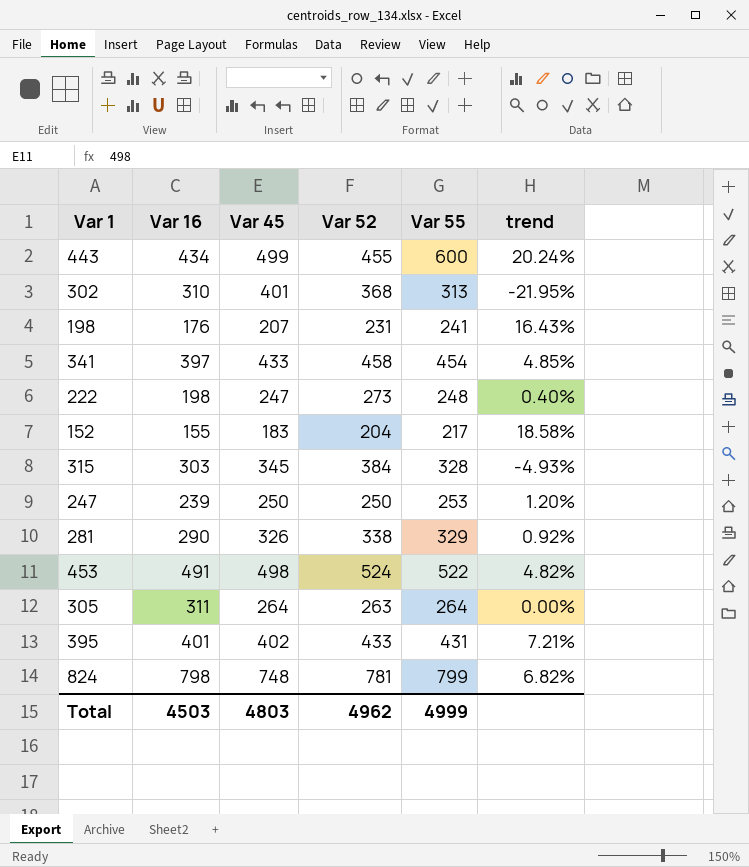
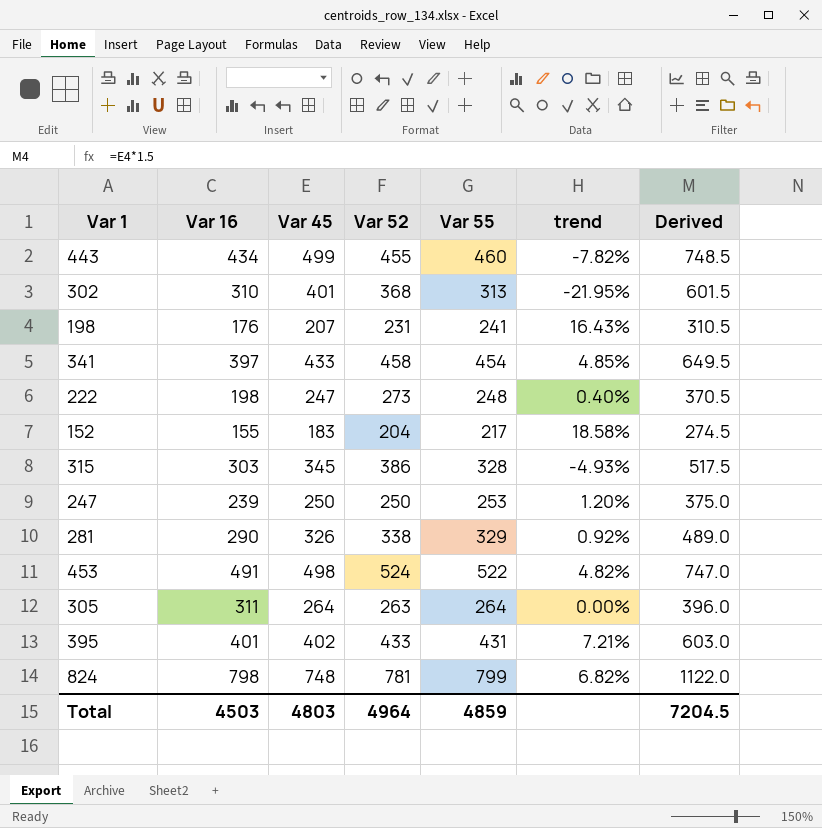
column Derived | formula: none -> [Var 45] * 1.5
443 | Var 55: 600 -> 460
443 | trend: 20.24% -> -7.82%
315 | Var 52: 384 -> 386
Total | Var 52: 4962 -> 4964
Total | Var 55: 4999 -> 4859

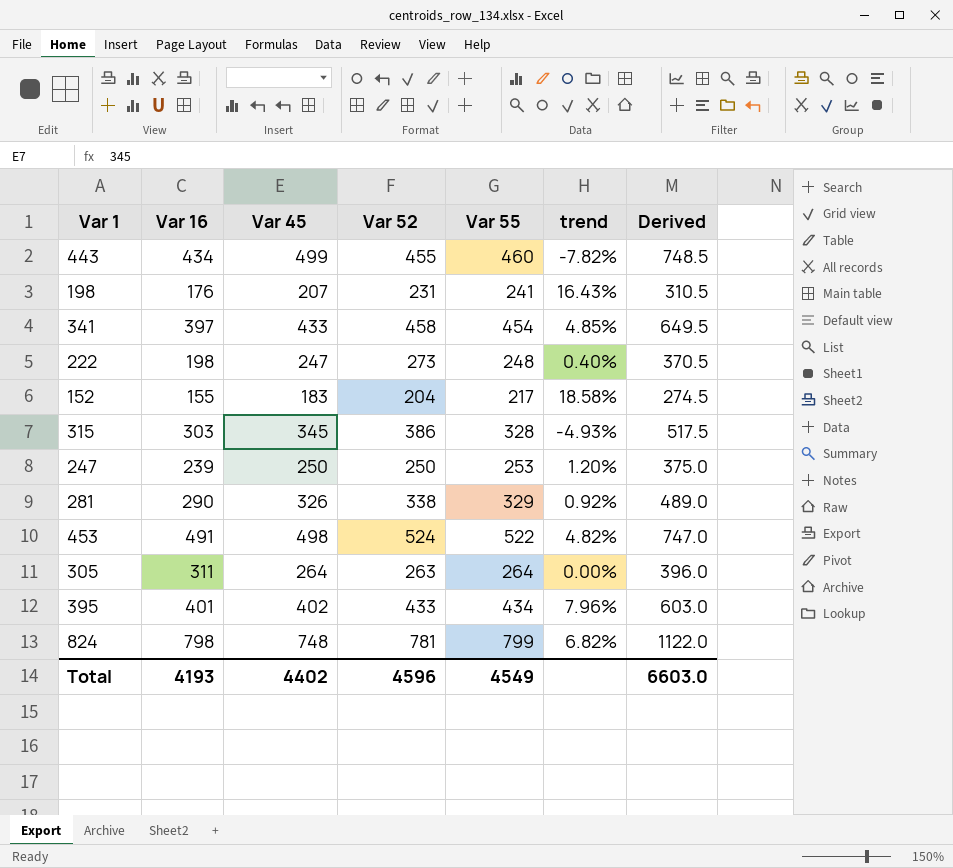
row 302: 310 | 401 | 368 | 313 | -21.95% | 601.5 -> none
395 | Var 55: 431 -> 434
395 | trend: 7.21% -> 7.96%
Total | Var 16: 4503 -> 4193
Total | Var 45: 4803 -> 4402
Total | Var 52: 4964 -> 4596
Total | Var 55: 4859 -> 4549
Total | Derived: 7204.5 -> 6603.0

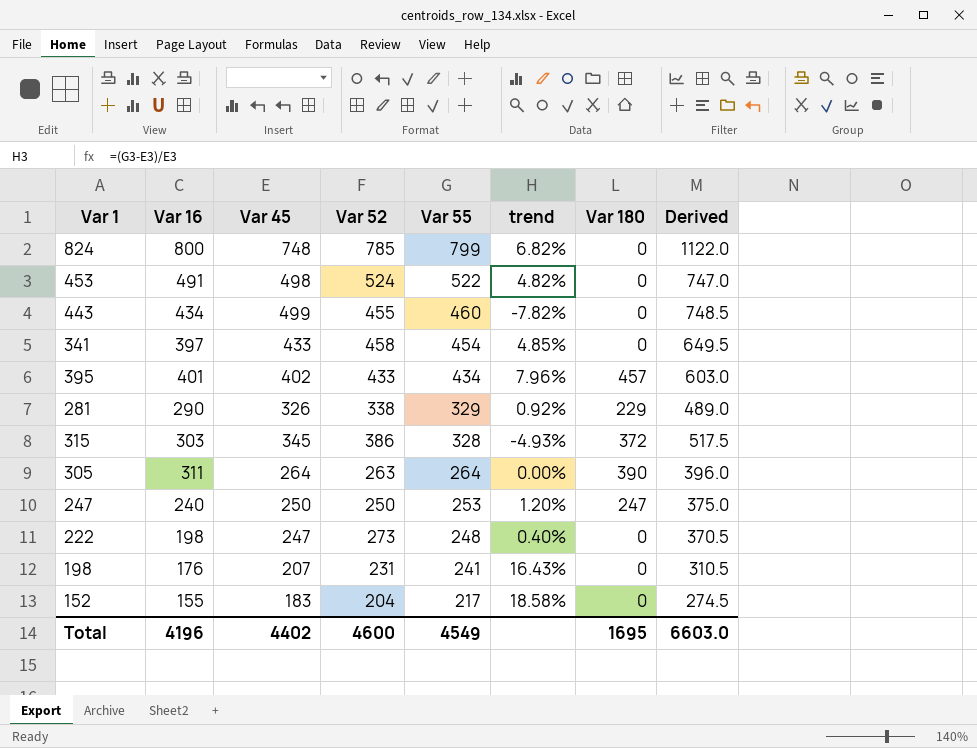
row order: none -> Var 55 descending
column Var 180 | position: none -> 7
824 | Var 16: 798 -> 800
824 | Var 52: 781 -> 785
247 | Var 16: 239 -> 240
Total | Var 16: 4193 -> 4196
Total | Var 52: 4596 -> 4600

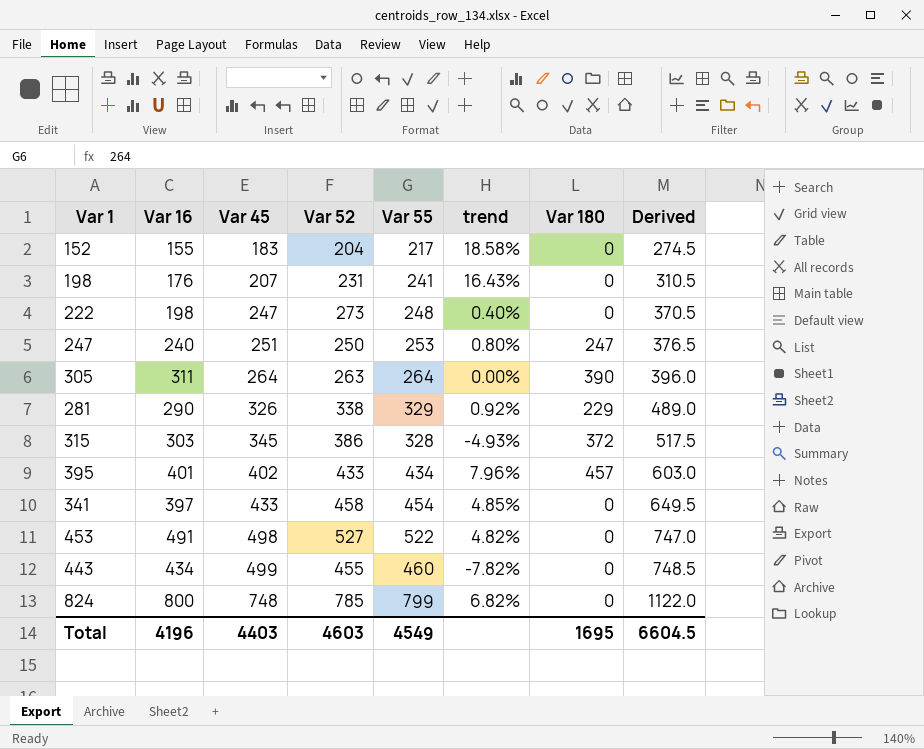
row order: Var 55 descending -> Var 45 ascending
247 | Var 45: 250 -> 251
247 | trend: 1.20% -> 0.80%
247 | Derived: 375.0 -> 376.5
453 | Var 52: 524 -> 527
Total | Var 45: 4402 -> 4403
Total | Var 52: 4600 -> 4603
Total | Derived: 6603.0 -> 6604.5

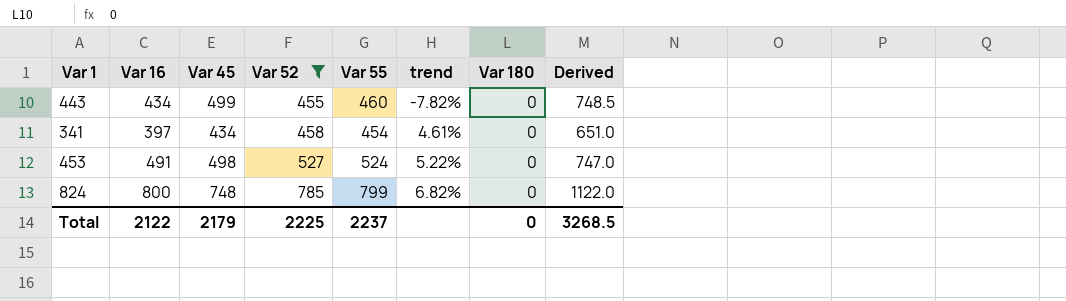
filter: none -> Var 52 >= 455
row order: Var 45 ascending -> Var 52 ascending
341 | Var 45: 433 -> 434
341 | trend: 4.85% -> 4.61%
341 | Derived: 649.5 -> 651.0
453 | Var 55: 522 -> 524
453 | trend: 4.82% -> 5.22%
Total | Var 16: 4196 -> 2122
Total | Var 45: 4403 -> 2179
Total | Var 52: 4603 -> 2225
Total | Var 55: 4549 -> 2237
Total | Var 180: 1695 -> 0
Total | Derived: 6604.5 -> 3268.5

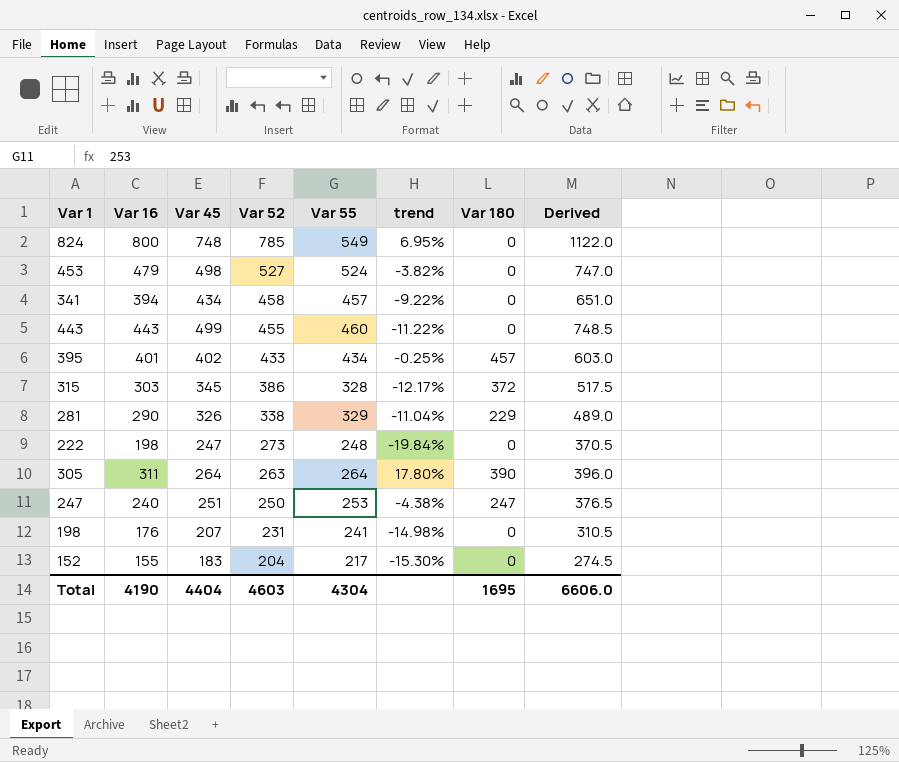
filter: Var 52 >= 455 -> none
row order: Var 52 ascending -> Var 52 descending
column trend | formula: ([Var 55] - [Var 45]) / [Var 45] -> ([Var 16] - [Var 45]) / [Var 45]
824 | Var 55: 799 -> 549
453 | Var 16: 491 -> 479
341 | Var 16: 397 -> 394
341 | Var 55: 454 -> 457
443 | Var 16: 434 -> 443
Total | Var 16: 2122 -> 4190
Total | Var 45: 2179 -> 4404
Total | Var 52: 2225 -> 4603
Total | Var 55: 2237 -> 4304
Total | Var 180: 0 -> 1695
Total | Derived: 3268.5 -> 6606.0

